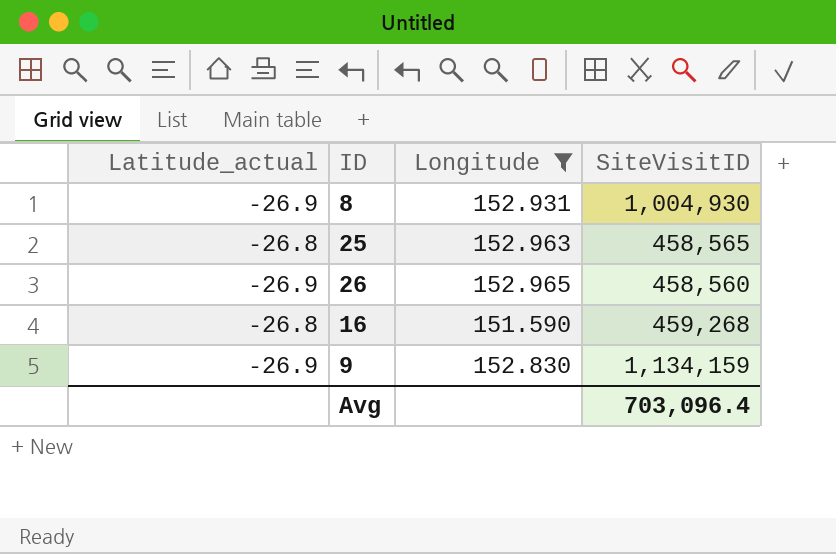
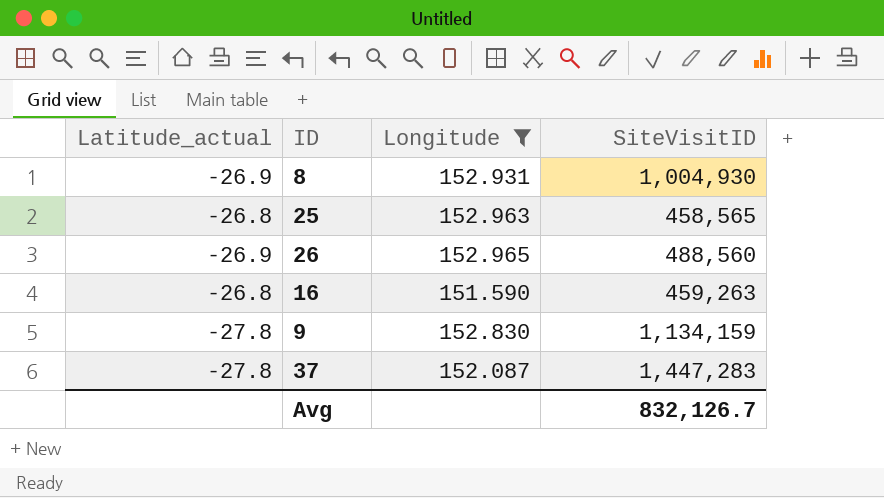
26 | SiteVisitID: 458,560 -> 488,560
16 | SiteVisitID: 459,268 -> 459,263
9 | Latitude_actual: -26.9 -> -27.8
row 37: none -> -27.8 | 152.087 | 1,447,283
Avg | SiteVisitID: 703,096.4 -> 832,126.7

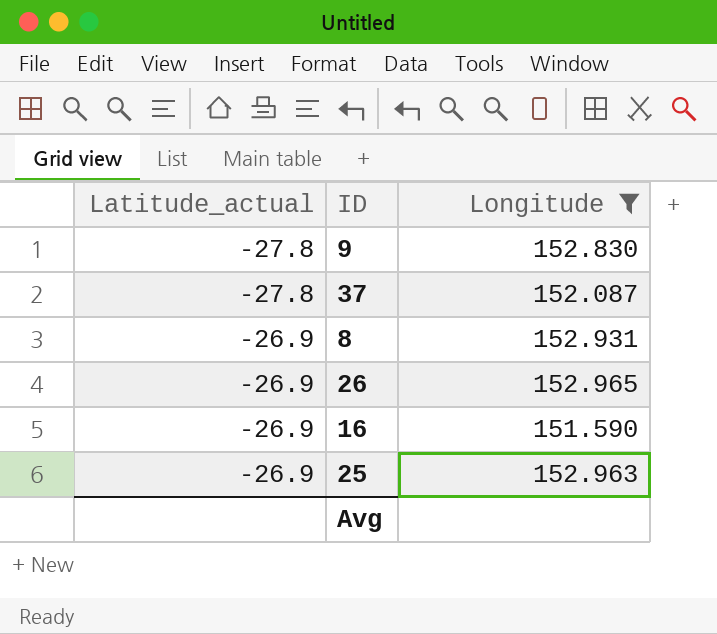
row order: none -> Latitude_actual ascending
column SiteVisitID | position: 4 -> none
16 | Latitude_actual: -26.8 -> -26.9
25 | Latitude_actual: -26.8 -> -26.9

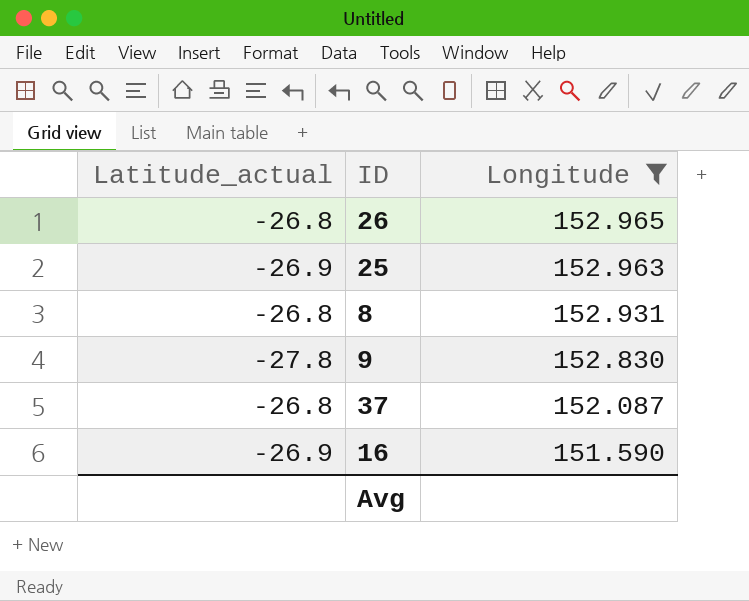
row order: Latitude_actual ascending -> Longitude descending
26 | Latitude_actual: -26.9 -> -26.8
8 | Latitude_actual: -26.9 -> -26.8
37 | Latitude_actual: -27.8 -> -26.8

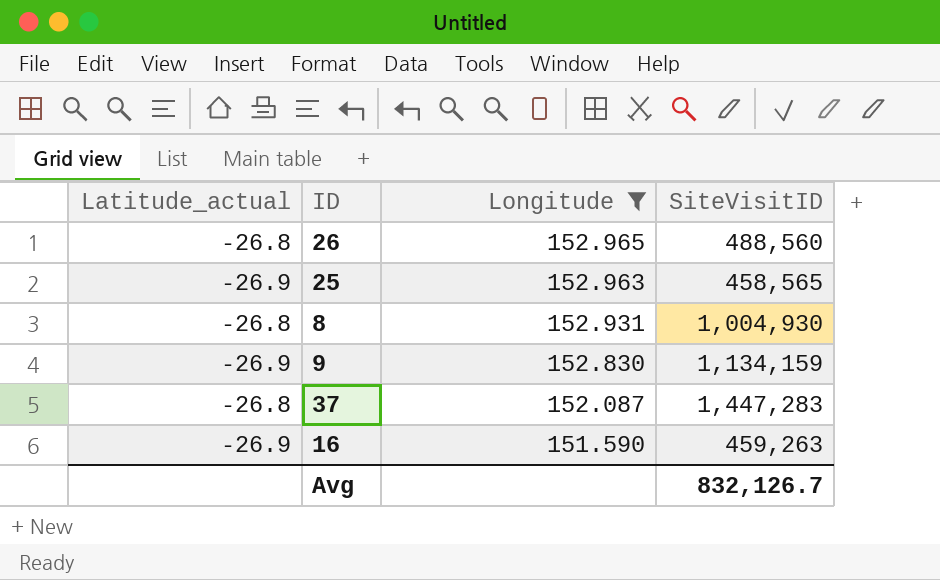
column SiteVisitID | position: none -> 4
9 | Latitude_actual: -27.8 -> -26.9

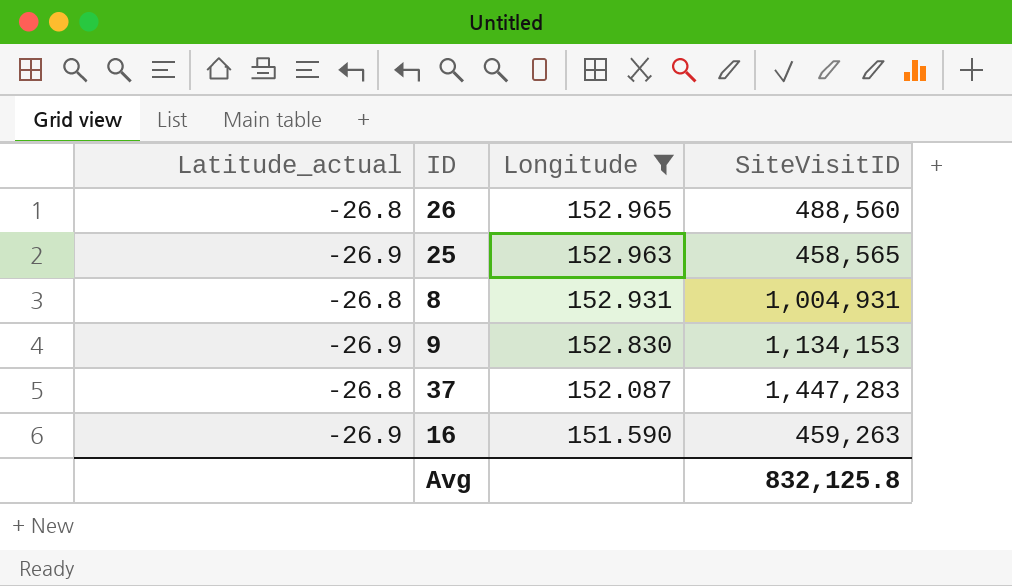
8 | SiteVisitID: 1,004,930 -> 1,004,931
9 | SiteVisitID: 1,134,159 -> 1,134,153
Avg | SiteVisitID: 832,126.7 -> 832,125.8

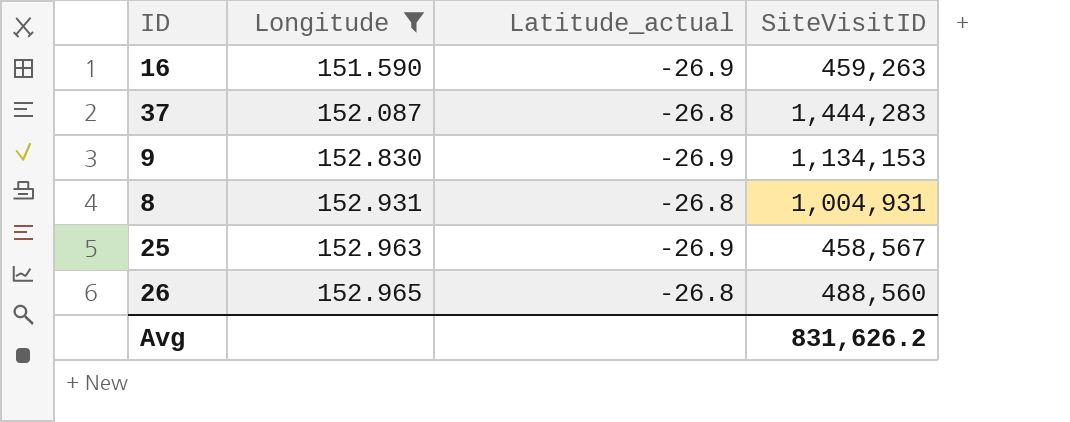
row order: Longitude descending -> Longitude ascending
column Latitude_actual | position: 1 -> 3
37 | SiteVisitID: 1,447,283 -> 1,444,283
25 | SiteVisitID: 458,565 -> 458,567
Avg | SiteVisitID: 832,125.8 -> 831,626.2

